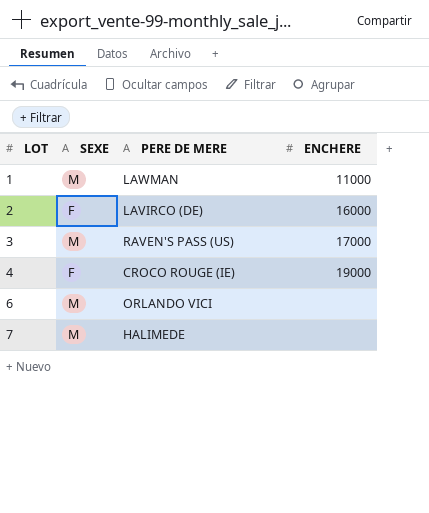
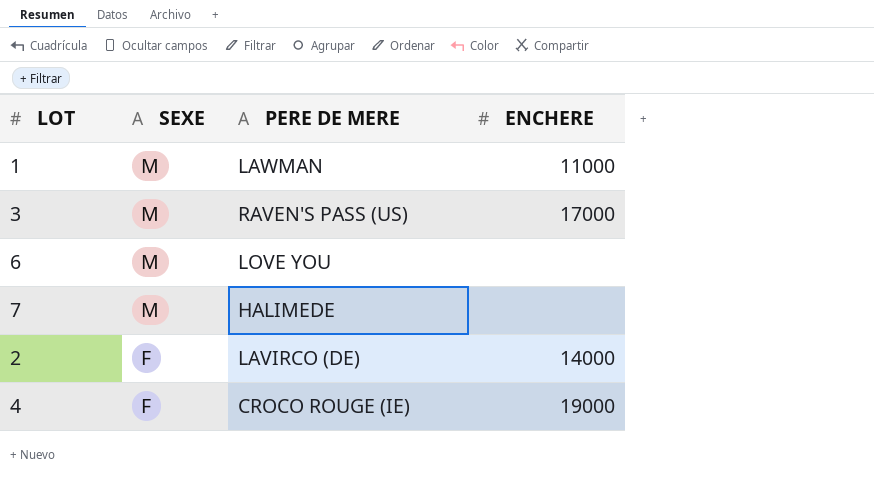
row order: LOT ascending -> SEXE descending
6 | PERE DE MERE: ORLANDO VICI -> LOVE YOU
2 | ENCHERE: 16000 -> 14000

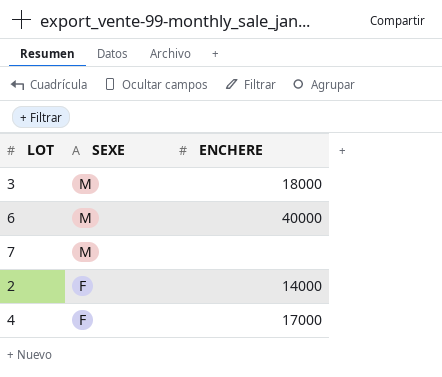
column PERE DE MERE | position: 3 -> none
row 1: M | LAWMAN | 11000 -> none
3 | ENCHERE: 17000 -> 18000
6 | ENCHERE: none -> 40000
4 | ENCHERE: 19000 -> 17000

